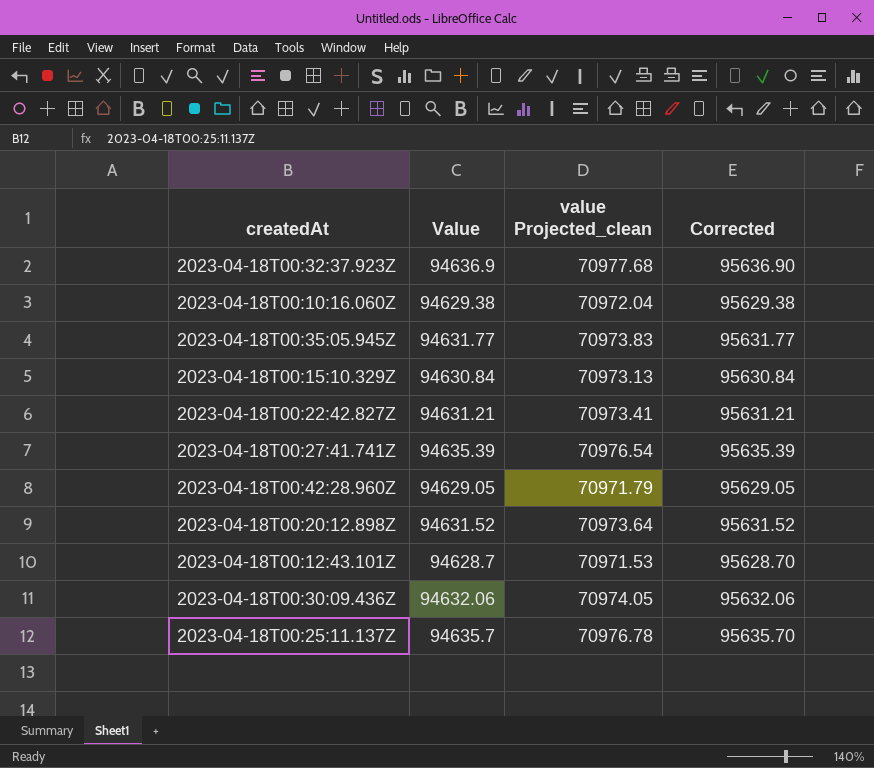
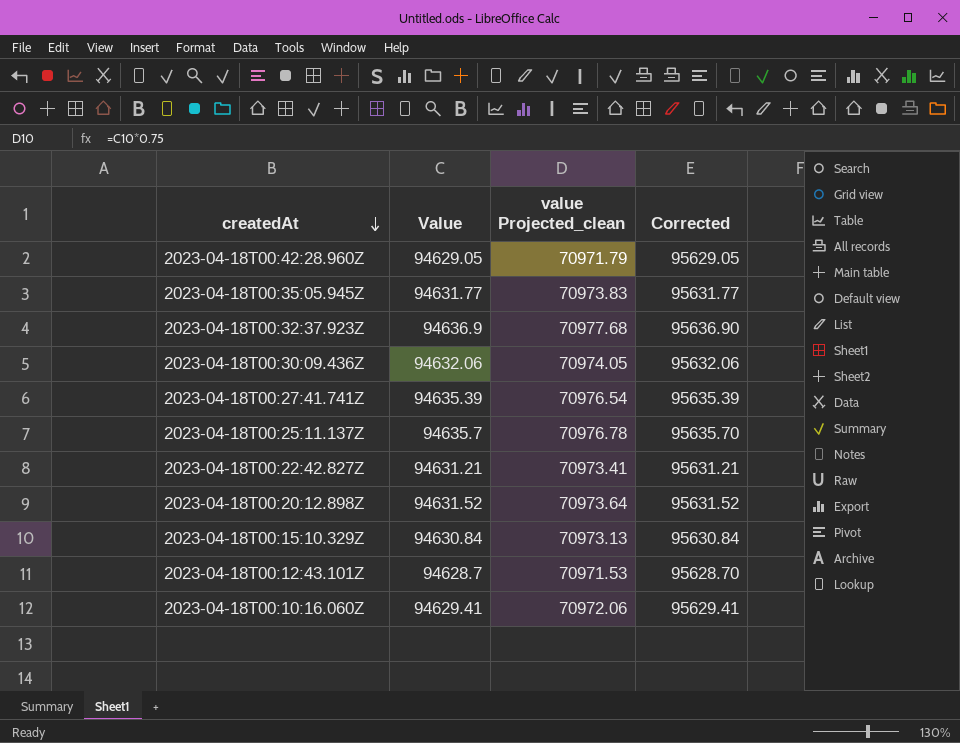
row order: none -> createdAt descending
2023-04-18T00:10:16.060Z | Value: 94629.38 -> 94629.41
2023-04-18T00:10:16.060Z | value Projected_clean: 70972.04 -> 70972.06
2023-04-18T00:10:16.060Z | Corrected: 95629.38 -> 95629.41

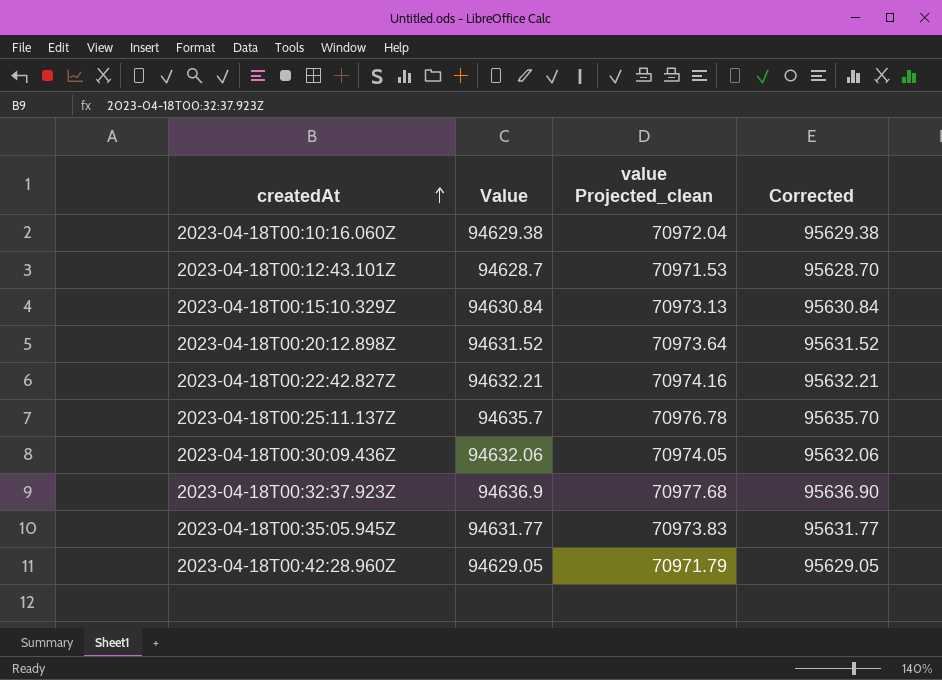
row order: createdAt descending -> createdAt ascending
row 2023-04-18T00:27:41.741Z: 94635.39 | 70976.54 | 95635.39 -> none
2023-04-18T00:10:16.060Z | Value: 94629.41 -> 94629.38
2023-04-18T00:10:16.060Z | value Projected_clean: 70972.06 -> 70972.04
2023-04-18T00:10:16.060Z | Corrected: 95629.41 -> 95629.38
2023-04-18T00:22:42.827Z | Value: 94631.21 -> 94632.21
2023-04-18T00:22:42.827Z | value Projected_clean: 70973.41 -> 70974.16
2023-04-18T00:22:42.827Z | Corrected: 95631.21 -> 95632.21

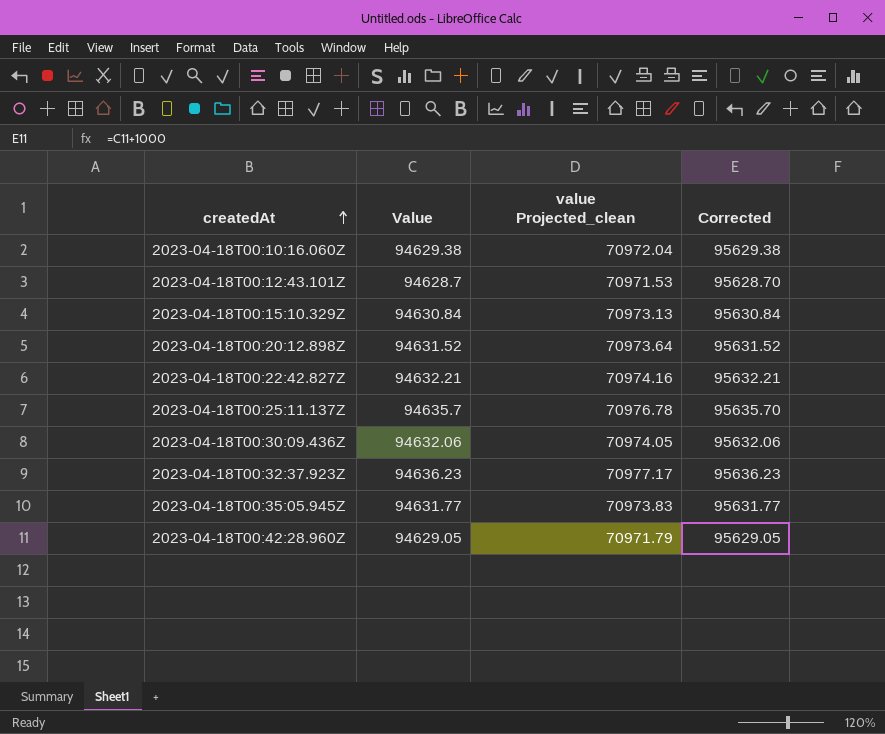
2023-04-18T00:32:37.923Z | Value: 94636.9 -> 94636.23
2023-04-18T00:32:37.923Z | value Projected_clean: 70977.68 -> 70977.17
2023-04-18T00:32:37.923Z | Corrected: 95636.90 -> 95636.23

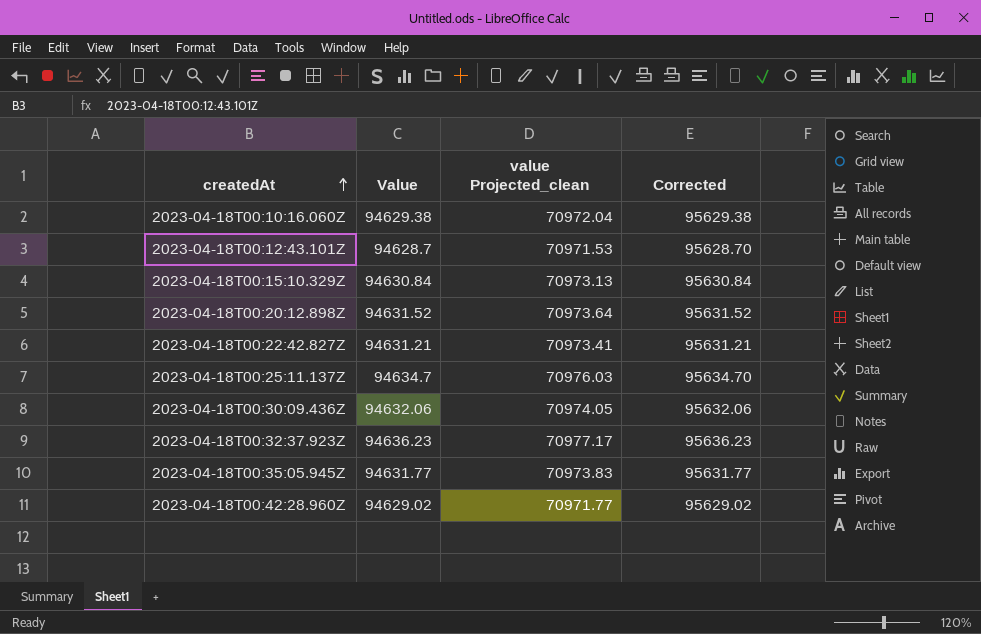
2023-04-18T00:22:42.827Z | Value: 94632.21 -> 94631.21
2023-04-18T00:22:42.827Z | value Projected_clean: 70974.16 -> 70973.41
2023-04-18T00:22:42.827Z | Corrected: 95632.21 -> 95631.21
2023-04-18T00:25:11.137Z | Value: 94635.7 -> 94634.7
2023-04-18T00:25:11.137Z | value Projected_clean: 70976.78 -> 70976.03
2023-04-18T00:25:11.137Z | Corrected: 95635.70 -> 95634.70
2023-04-18T00:42:28.960Z | Value: 94629.05 -> 94629.02
2023-04-18T00:42:28.960Z | value Projected_clean: 70971.79 -> 70971.77
2023-04-18T00:42:28.960Z | Corrected: 95629.05 -> 95629.02

